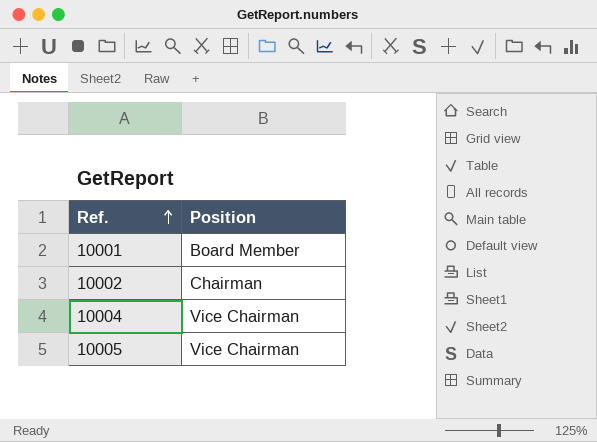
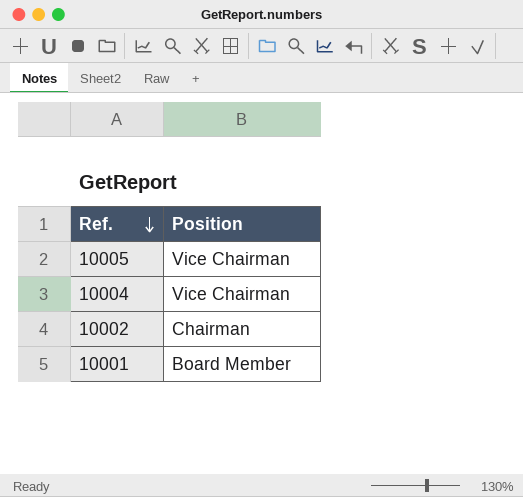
row order: Ref. ascending -> Ref. descending

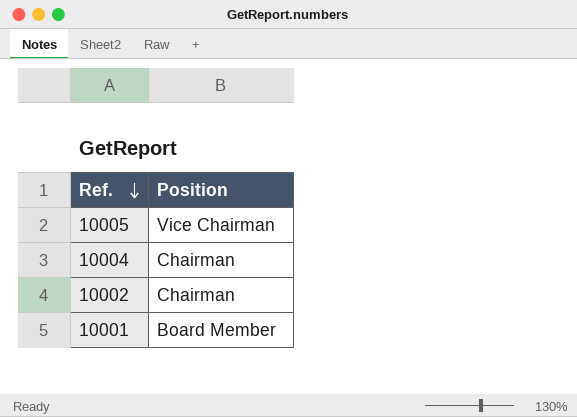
10004 | Position: Vice Chairman -> Chairman

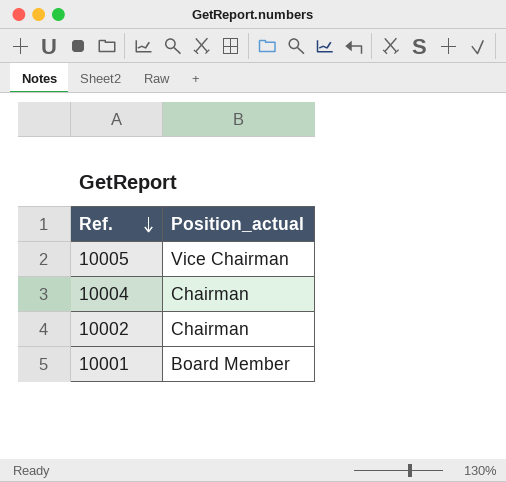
column name: Position -> Position_actual

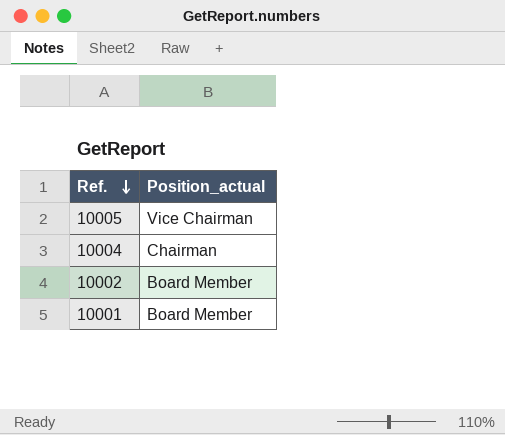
10002 | Position_actual: Chairman -> Board Member

